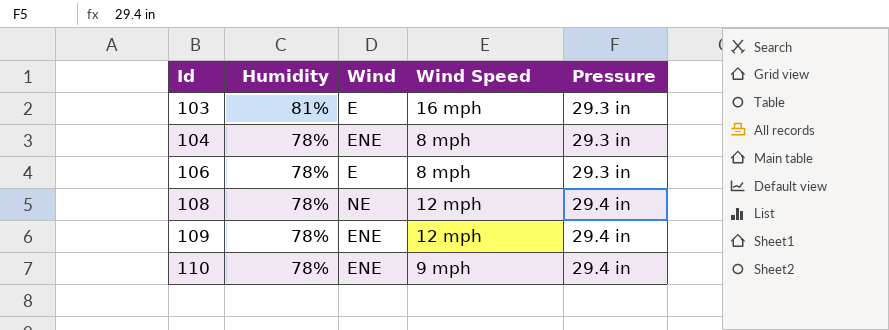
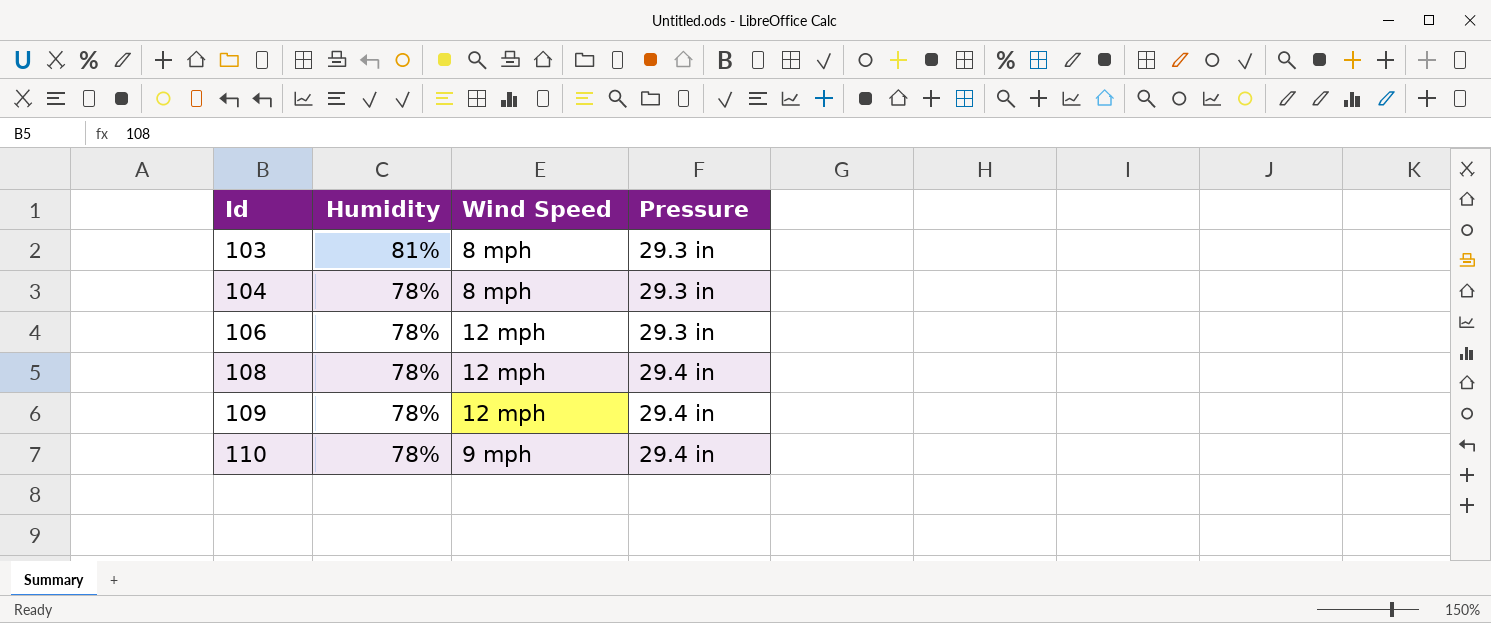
column Wind | position: 3 -> none
103 | Wind Speed: 16 mph -> 8 mph
106 | Wind Speed: 8 mph -> 12 mph

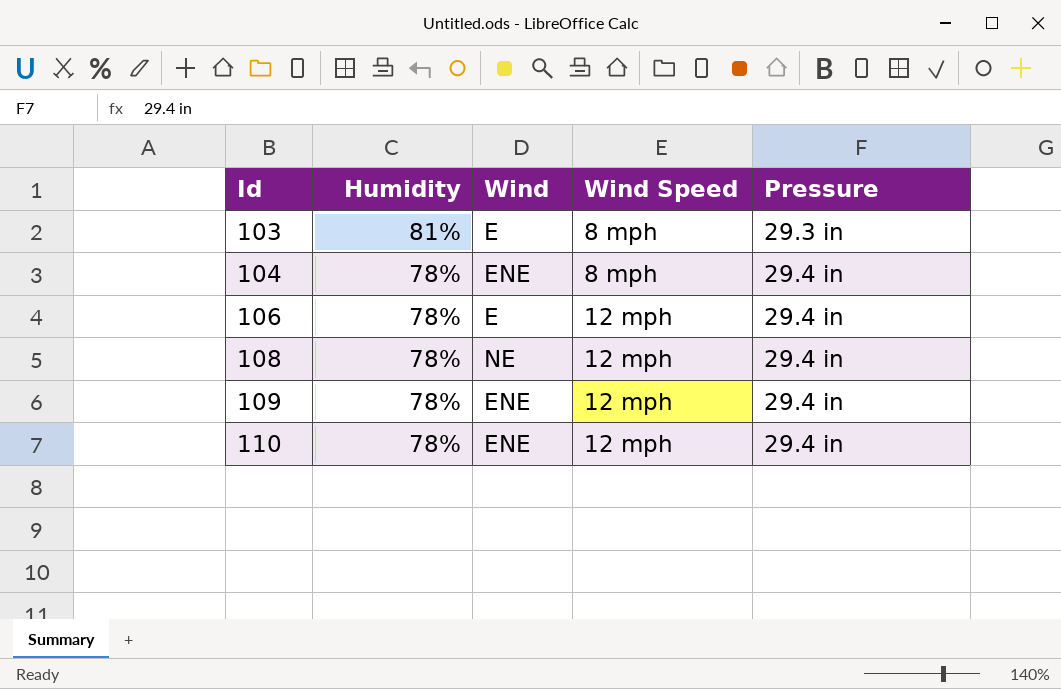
column Wind | position: none -> 3
104 | Pressure: 29.3 in -> 29.4 in
106 | Pressure: 29.3 in -> 29.4 in
110 | Wind Speed: 9 mph -> 12 mph

